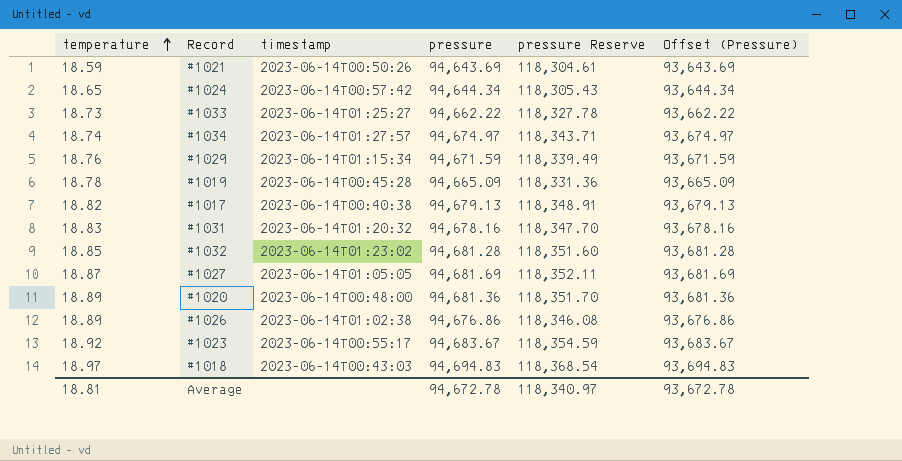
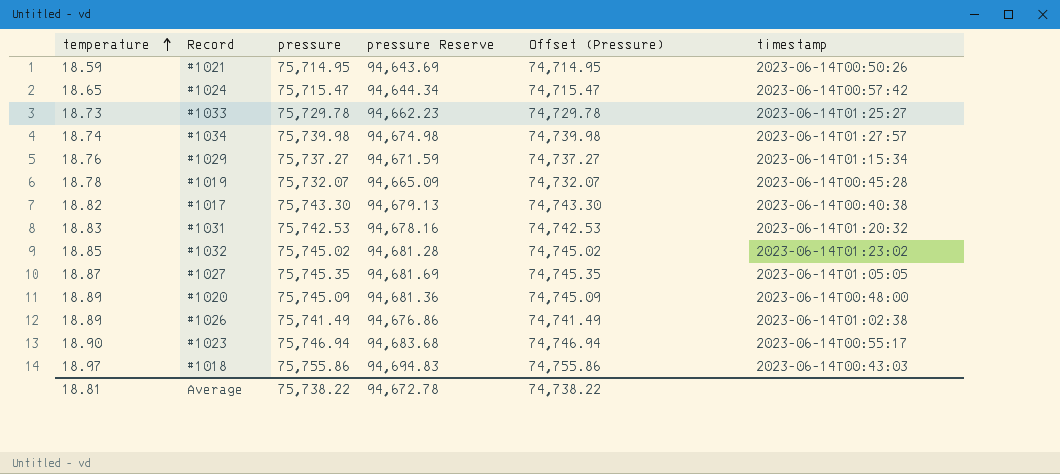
column timestamp | position: 3 -> 6
#1021 | pressure: 94,643.69 -> 75,714.95
#1021 | pressure Reserve: 118,304.61 -> 94,643.69
#1021 | Offset (Pressure): 93,643.69 -> 74,714.95
#1024 | pressure: 94,644.34 -> 75,715.47
#1024 | pressure Reserve: 118,305.43 -> 94,644.34
#1024 | Offset (Pressure): 93,644.34 -> 74,715.47
#1033 | pressure: 94,662.22 -> 75,729.78
#1033 | pressure Reserve: 118,327.78 -> 94,662.23
#1033 | Offset (Pressure): 93,662.22 -> 74,729.78
#1034 | pressure: 94,674.97 -> 75,739.98
#1034 | pressure Reserve: 118,343.71 -> 94,674.98
#1034 | Offset (Pressure): 93,674.97 -> 74,739.98
#1029 | pressure: 94,671.59 -> 75,737.27
#1029 | pressure Reserve: 118,339.49 -> 94,671.59
#1029 | Offset (Pressure): 93,671.59 -> 74,737.27
#1019 | pressure: 94,665.09 -> 75,732.07
#1019 | pressure Reserve: 118,331.36 -> 94,665.09
#1019 | Offset (Pressure): 93,665.09 -> 74,732.07
#1017 | pressure: 94,679.13 -> 75,743.30
#1017 | pressure Reserve: 118,348.91 -> 94,679.13
#1017 | Offset (Pressure): 93,679.13 -> 74,743.30
#1031 | pressure: 94,678.16 -> 75,742.53
#1031 | pressure Reserve: 118,347.70 -> 94,678.16
#1031 | Offset (Pressure): 93,678.16 -> 74,742.53
#1032 | pressure: 94,681.28 -> 75,745.02
#1032 | pressure Reserve: 118,351.60 -> 94,681.28
#1032 | Offset (Pressure): 93,681.28 -> 74,745.02
#1027 | pressure: 94,681.69 -> 75,745.35
#1027 | pressure Reserve: 118,352.11 -> 94,681.69
#1027 | Offset (Pressure): 93,681.69 -> 74,745.35
#1020 | pressure: 94,681.36 -> 75,745.09
#1020 | pressure Reserve: 118,351.70 -> 94,681.36
#1020 | Offset (Pressure): 93,681.36 -> 74,745.09
#1026 | pressure: 94,676.86 -> 75,741.49
#1026 | pressure Reserve: 118,346.08 -> 94,676.86
#1026 | Offset (Pressure): 93,676.86 -> 74,741.49
#1023 | temperature: 18.92 -> 18.90
#1023 | pressure: 94,683.67 -> 75,746.94
#1023 | pressure Reserve: 118,354.59 -> 94,683.68
#1023 | Offset (Pressure): 93,683.67 -> 74,746.94
#1018 | pressure: 94,694.83 -> 75,755.86
#1018 | pressure Reserve: 118,368.54 -> 94,694.83
#1018 | Offset (Pressure): 93,694.83 -> 74,755.86
Average | pressure: 94,672.78 -> 75,738.22
Average | pressure Reserve: 118,340.97 -> 94,672.78
Average | Offset (Pressure): 93,672.78 -> 74,738.22

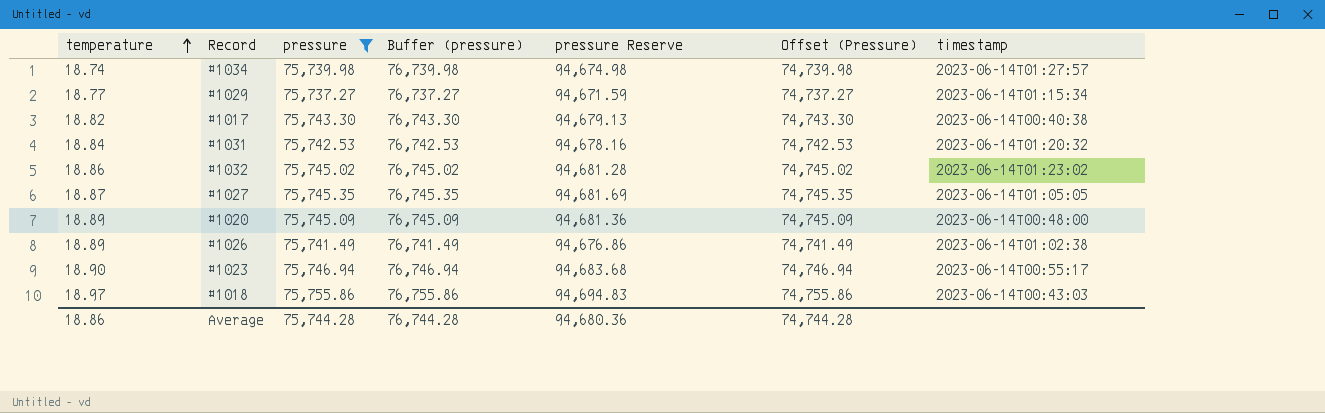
filter: none -> pressure >= 75,737.27
column Buffer (pressure) | formula: none -> [pressure] + 1000
#1029 | temperature: 18.76 -> 18.77
#1031 | temperature: 18.83 -> 18.84
#1032 | temperature: 18.85 -> 18.86
Average | temperature: 18.81 -> 18.86
Average | pressure: 75,738.22 -> 75,744.28
Average | pressure Reserve: 94,672.78 -> 94,680.36
Average | Offset (Pressure): 74,738.22 -> 74,744.28

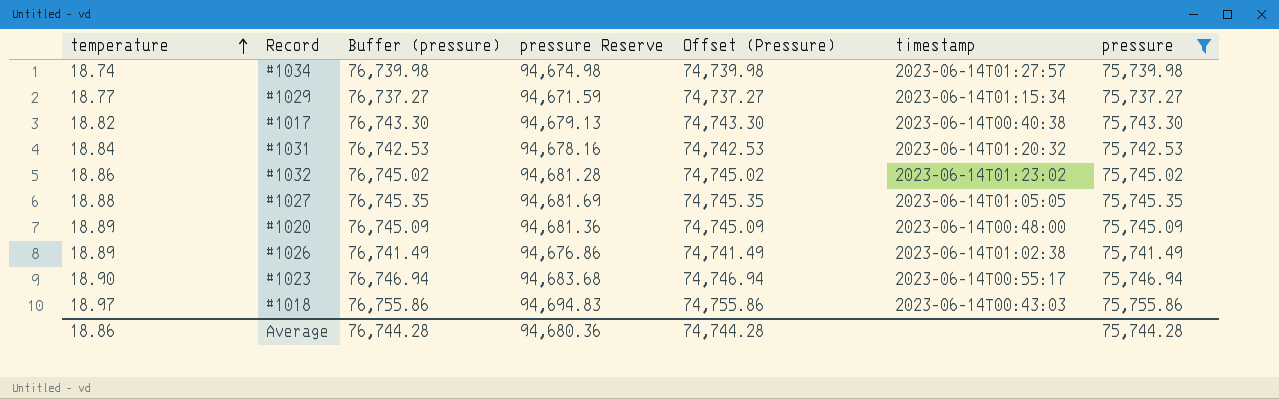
column pressure | position: 3 -> 7
#1027 | temperature: 18.87 -> 18.88

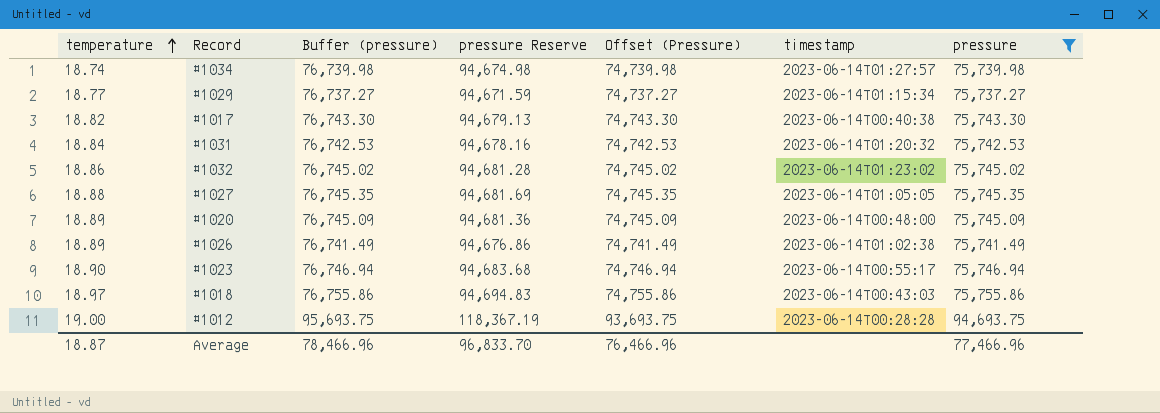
row #1012: none -> 19.00 | 95,693.75 | 118,367.19 | 93,693.75 | 2023-06-14T00:28:28 | 94,693.75
Average | temperature: 18.86 -> 18.87
Average | Buffer (pressure): 76,744.28 -> 78,466.96
Average | pressure Reserve: 94,680.36 -> 96,833.70
Average | Offset (Pressure): 74,744.28 -> 76,466.96
Average | pressure: 75,744.28 -> 77,466.96

